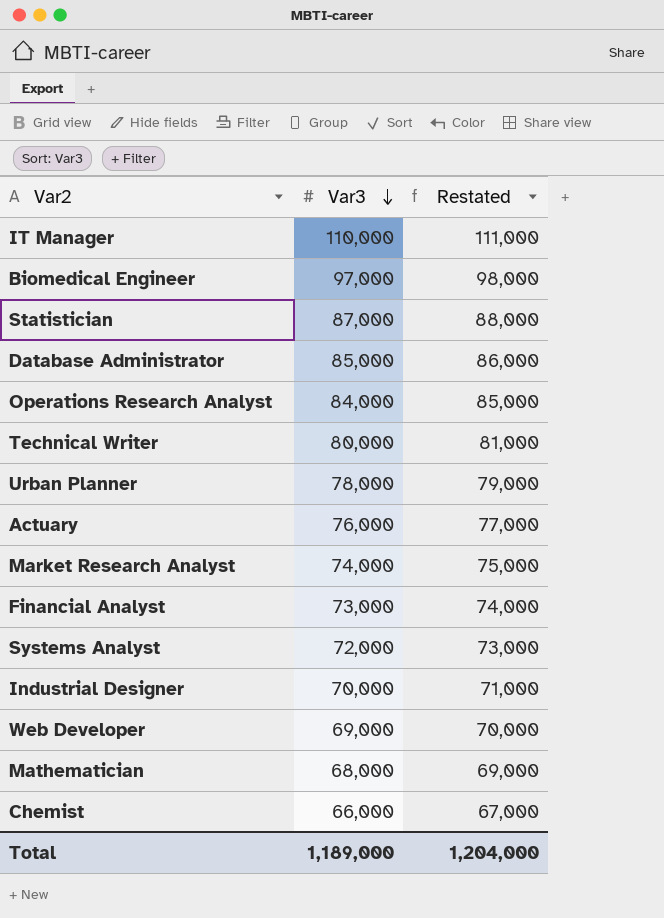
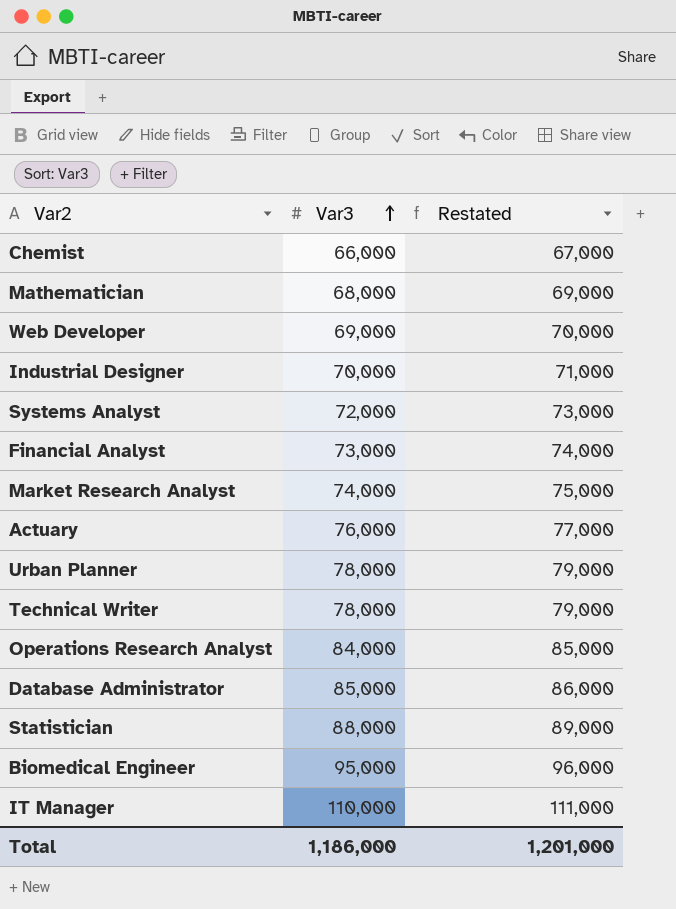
row order: Var3 descending -> Var3 ascending
Technical Writer | Var3: 80,000 -> 78,000
Technical Writer | Restated: 81,000 -> 79,000
Statistician | Var3: 87,000 -> 88,000
Statistician | Restated: 88,000 -> 89,000
Biomedical Engineer | Var3: 97,000 -> 95,000
Biomedical Engineer | Restated: 98,000 -> 96,000
Total | Var3: 1,189,000 -> 1,186,000
Total | Restated: 1,204,000 -> 1,201,000

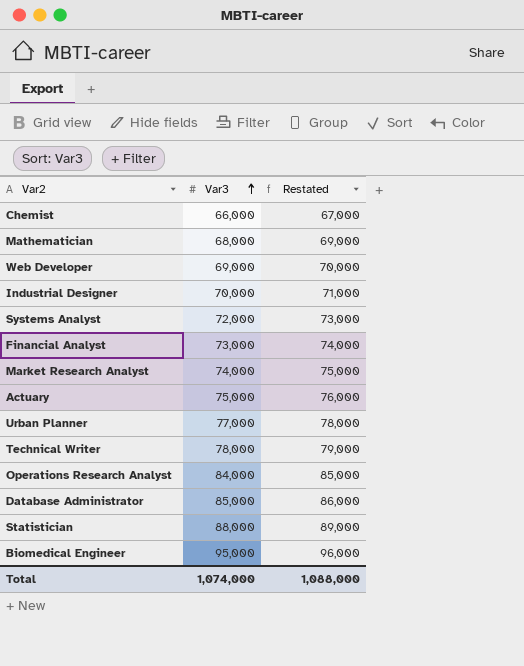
row IT Manager: 110,000 | 111,000 -> none
Actuary | Var3: 76,000 -> 75,000
Actuary | Restated: 77,000 -> 76,000
Urban Planner | Var3: 78,000 -> 77,000
Urban Planner | Restated: 79,000 -> 78,000
Total | Var3: 1,186,000 -> 1,074,000
Total | Restated: 1,201,000 -> 1,088,000

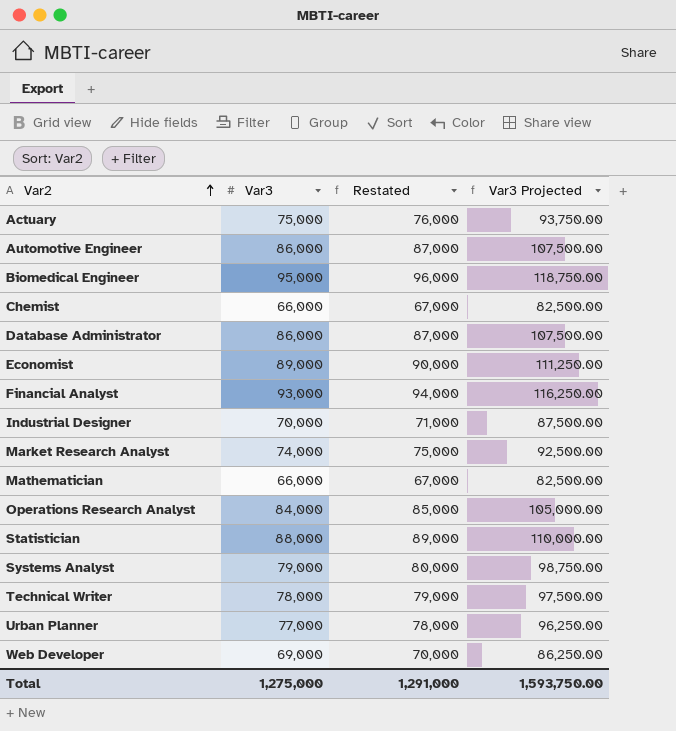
row order: Var3 ascending -> Var2 ascending
column Var3 Projected | formula: none -> [Var3] * 1.25
row Automotive Engineer: none -> 86,000 | 87,000 | 107,500.00
Database Administrator | Var3: 85,000 -> 86,000
Database Administrator | Restated: 86,000 -> 87,000
row Economist: none -> 89,000 | 90,000 | 111,250.00
Financial Analyst | Var3: 73,000 -> 93,000
Financial Analyst | Restated: 74,000 -> 94,000
Mathematician | Var3: 68,000 -> 66,000
Mathematician | Restated: 69,000 -> 67,000
Systems Analyst | Var3: 72,000 -> 79,000
Systems Analyst | Restated: 73,000 -> 80,000
Total | Var3: 1,074,000 -> 1,275,000
Total | Restated: 1,088,000 -> 1,291,000

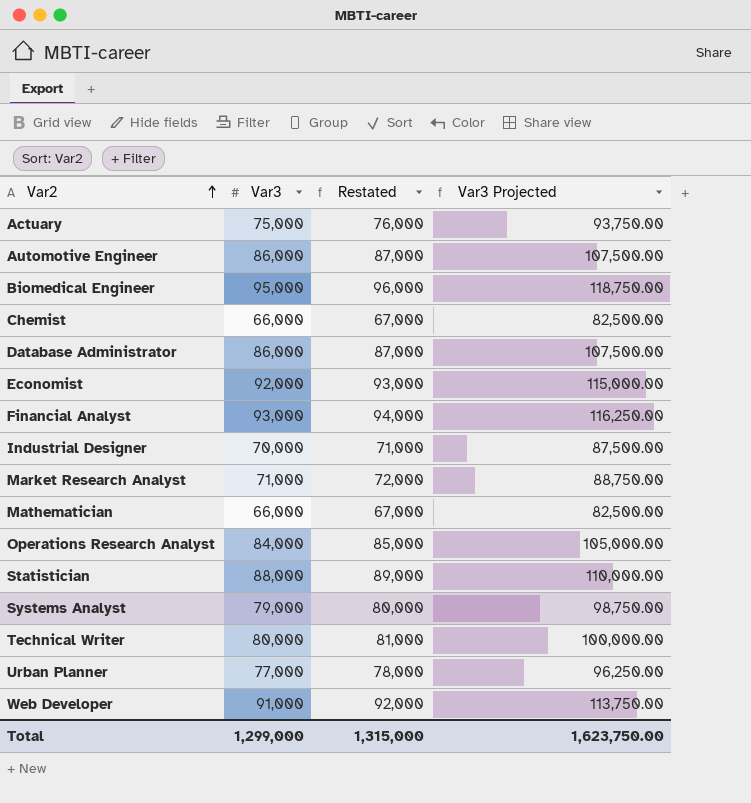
Economist | Var3: 89,000 -> 92,000
Economist | Restated: 90,000 -> 93,000
Economist | Var3 Projected: 111,250.00 -> 115,000.00
Market Research Analyst | Var3: 74,000 -> 71,000
Market Research Analyst | Restated: 75,000 -> 72,000
Market Research Analyst | Var3 Projected: 92,500.00 -> 88,750.00
Technical Writer | Var3: 78,000 -> 80,000
Technical Writer | Restated: 79,000 -> 81,000
Technical Writer | Var3 Projected: 97,500.00 -> 100,000.00
Web Developer | Var3: 69,000 -> 91,000
Web Developer | Restated: 70,000 -> 92,000
Web Developer | Var3 Projected: 86,250.00 -> 113,750.00
Total | Var3: 1,275,000 -> 1,299,000
Total | Restated: 1,291,000 -> 1,315,000
Total | Var3 Projected: 1,593,750.00 -> 1,623,750.00

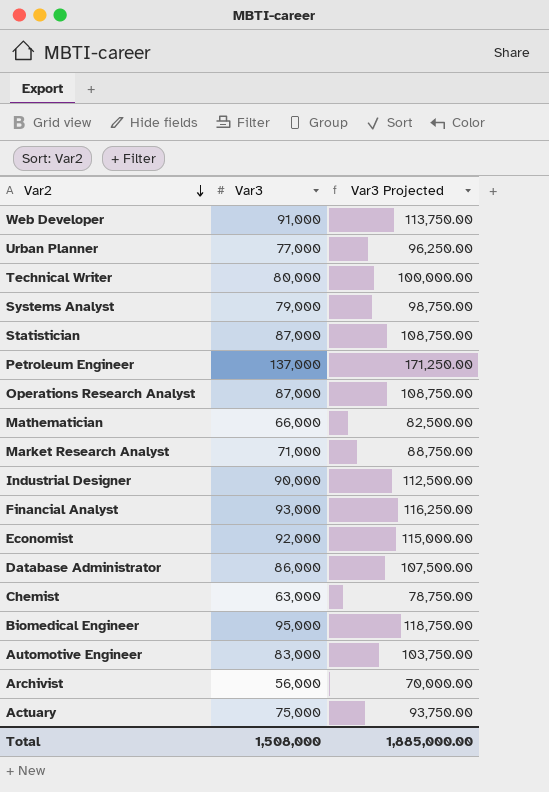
row order: Var2 ascending -> Var2 descending
column Restated | formula: [Var3] + 1000 -> none
Statistician | Var3: 88,000 -> 87,000
Statistician | Var3 Projected: 110,000.00 -> 108,750.00
row Petroleum Engineer: none -> 137,000 | 171,250.00
Operations Research Analyst | Var3: 84,000 -> 87,000
Operations Research Analyst | Var3 Projected: 105,000.00 -> 108,750.00
Industrial Designer | Var3: 70,000 -> 90,000
Industrial Designer | Var3 Projected: 87,500.00 -> 112,500.00
Chemist | Var3: 66,000 -> 63,000
Chemist | Var3 Projected: 82,500.00 -> 78,750.00
Automotive Engineer | Var3: 86,000 -> 83,000
Automotive Engineer | Var3 Projected: 107,500.00 -> 103,750.00
row Archivist: none -> 56,000 | 70,000.00
Total | Var3: 1,299,000 -> 1,508,000
Total | Var3 Projected: 1,623,750.00 -> 1,885,000.00

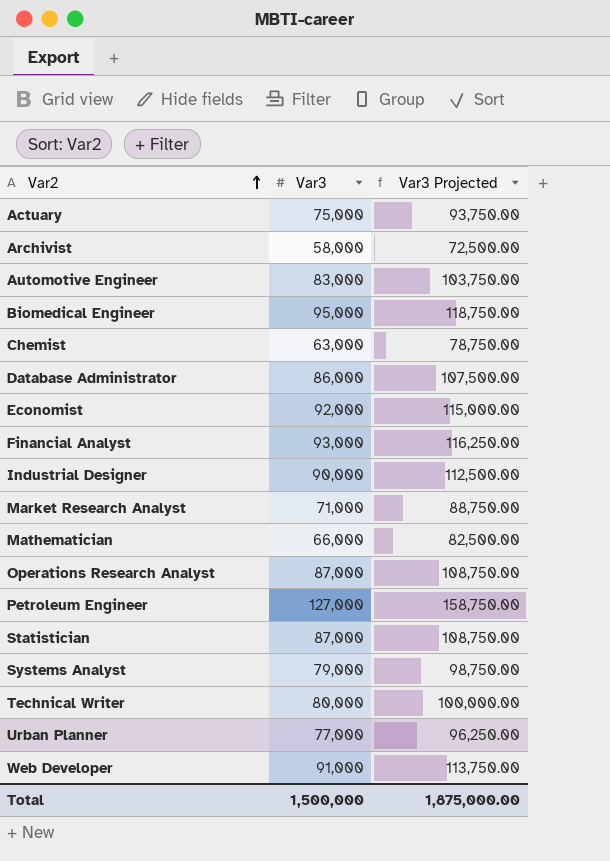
row order: Var2 descending -> Var2 ascending
Archivist | Var3: 56,000 -> 58,000
Archivist | Var3 Projected: 70,000.00 -> 72,500.00
Petroleum Engineer | Var3: 137,000 -> 127,000
Petroleum Engineer | Var3 Projected: 171,250.00 -> 158,750.00
Total | Var3: 1,508,000 -> 1,500,000
Total | Var3 Projected: 1,885,000.00 -> 1,875,000.00

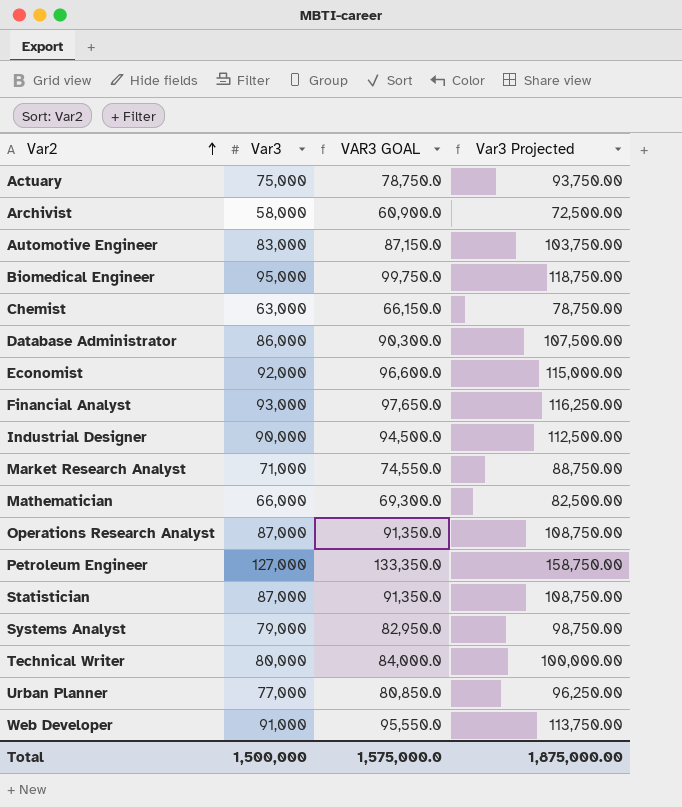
column VAR3 GOAL | formula: none -> [Var3] * 1.05

